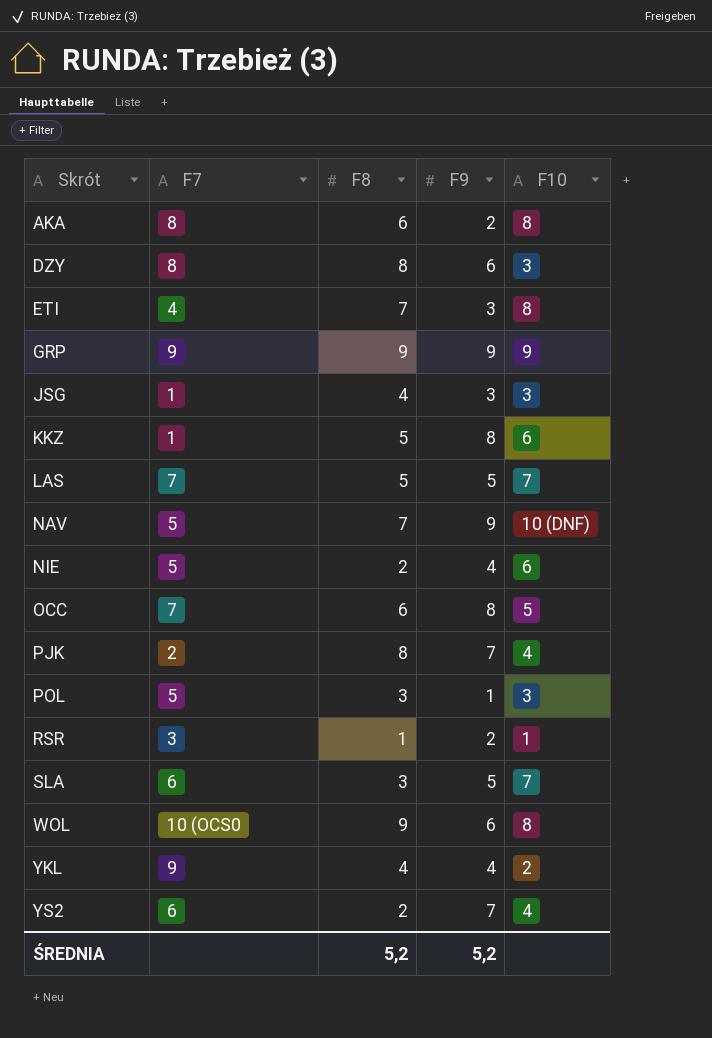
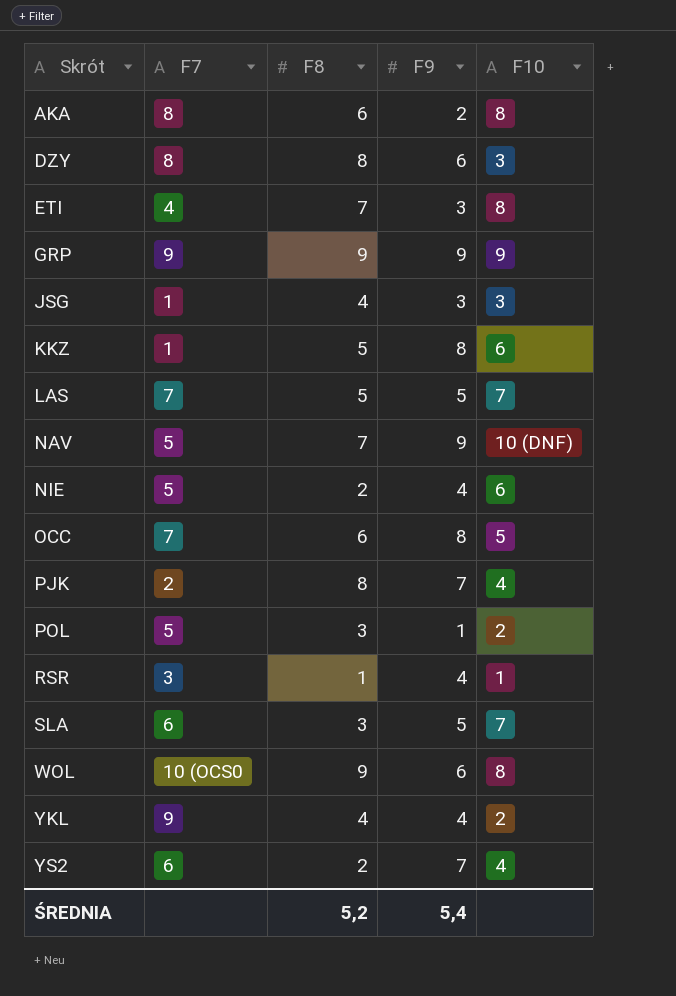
POL | F10: 3 -> 2
RSR | F9: 2 -> 4
ŚREDNIA | F9: 5,2 -> 5,4

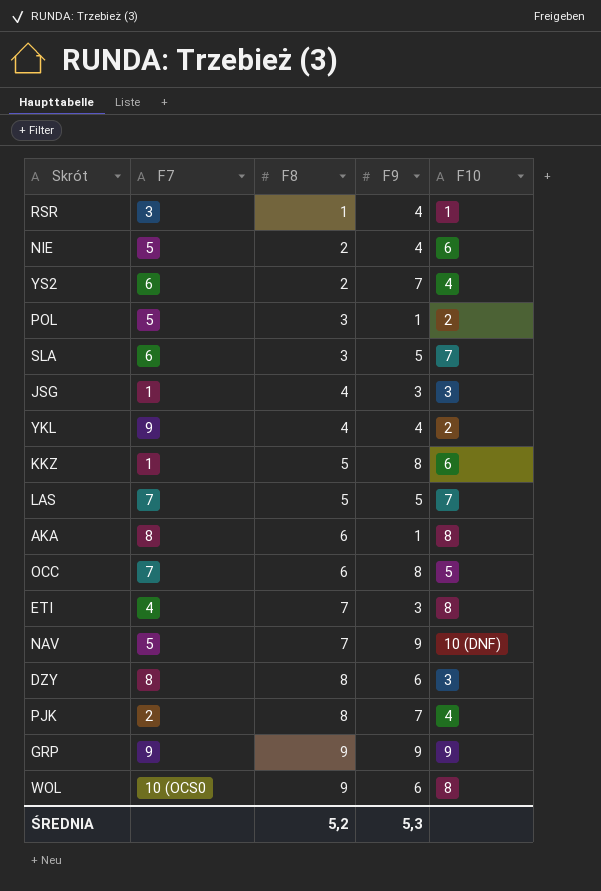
row order: Skrót ascending -> F8 ascending
AKA | F9: 2 -> 1
ŚREDNIA | F9: 5,4 -> 5,3

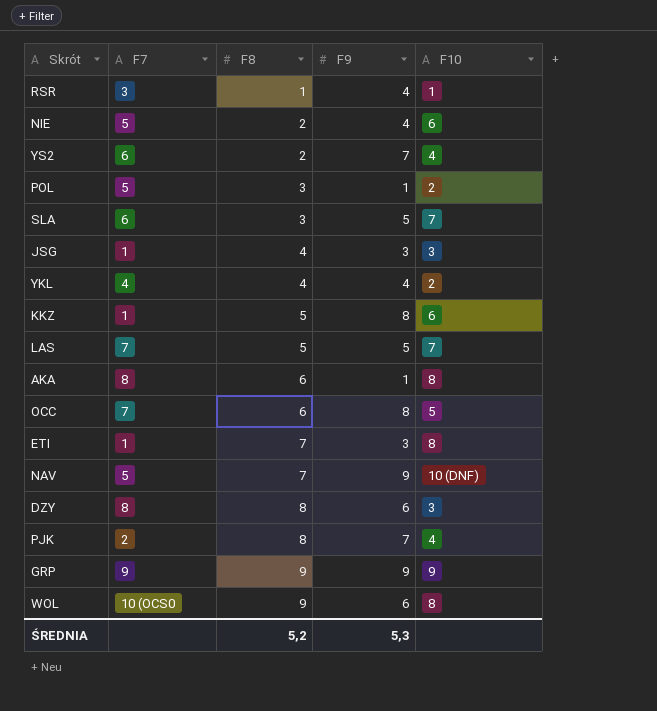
YKL | F7: 9 -> 4
ETI | F7: 4 -> 1

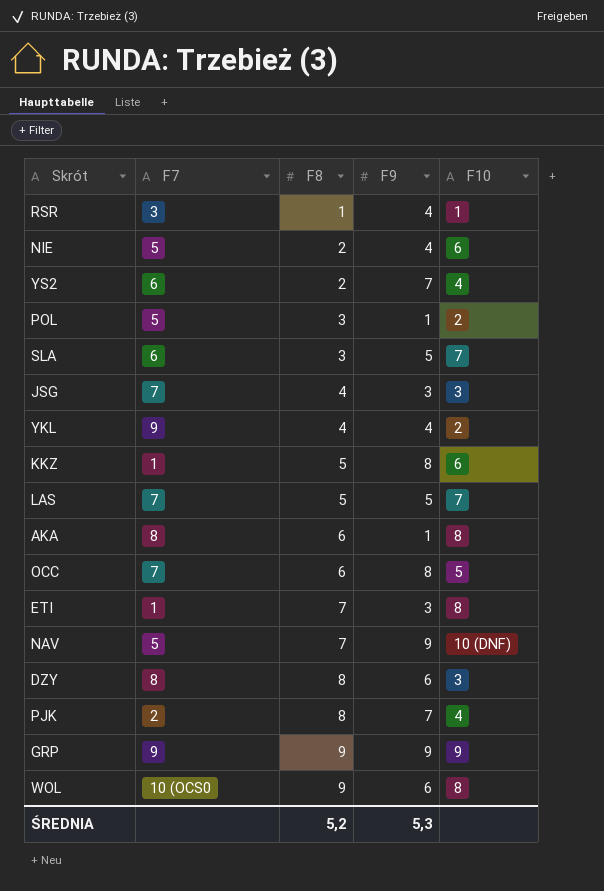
JSG | F7: 1 -> 7
YKL | F7: 4 -> 9

